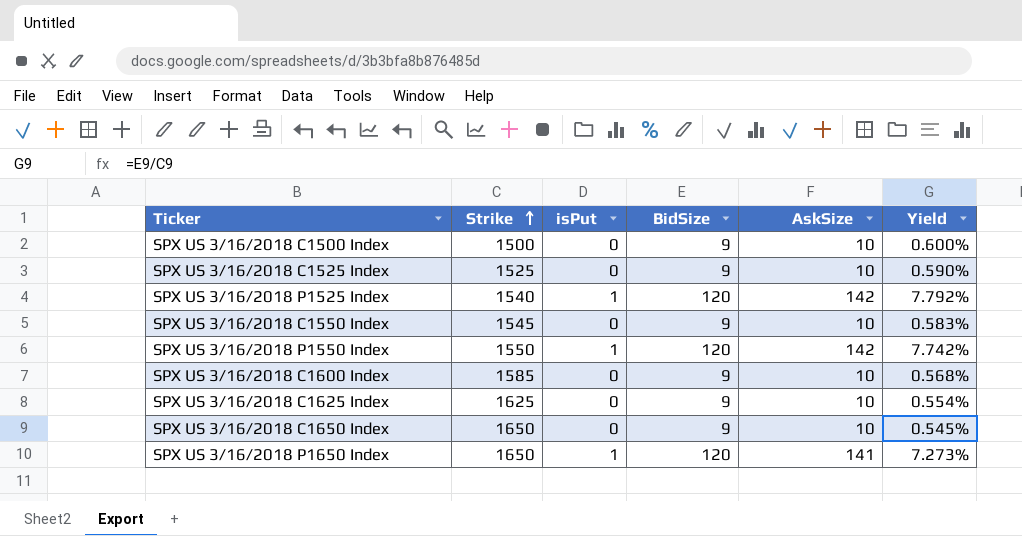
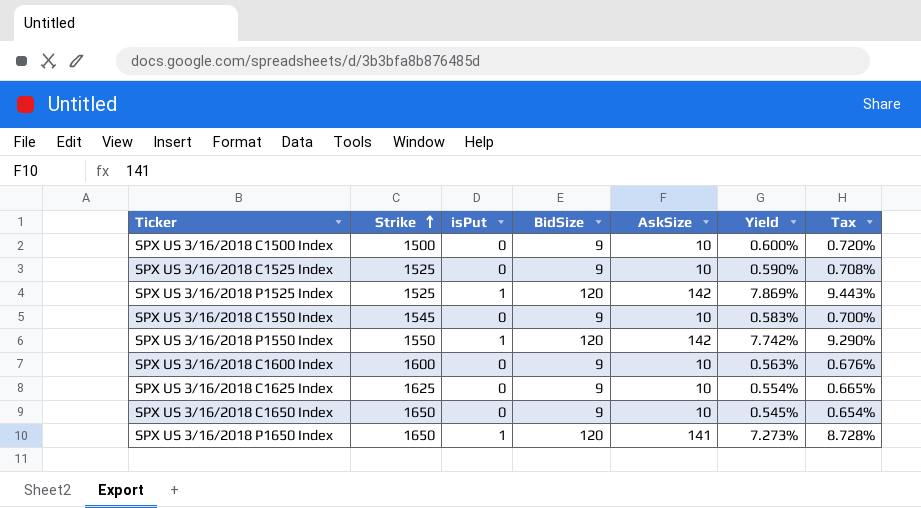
column Tax | formula: none -> [Yield] * 1.2
SPX US 3/16/2018 P1525 Index | Strike: 1540 -> 1525
SPX US 3/16/2018 P1525 Index | Yield: 7.792% -> 7.869%
SPX US 3/16/2018 C1600 Index | Strike: 1585 -> 1600
SPX US 3/16/2018 C1600 Index | Yield: 0.568% -> 0.563%

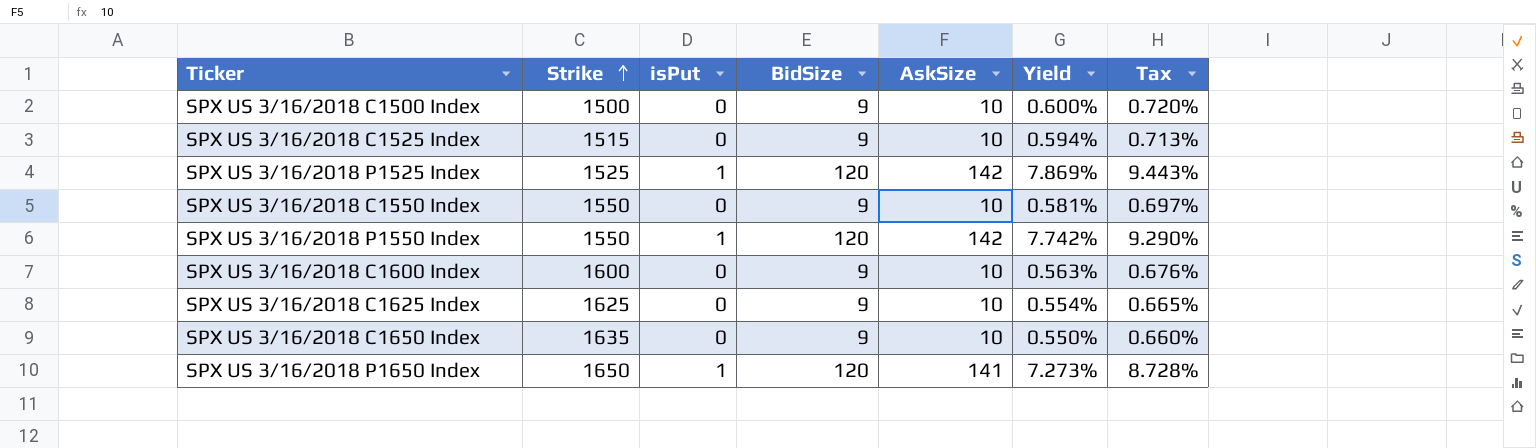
SPX US 3/16/2018 C1525 Index | Strike: 1525 -> 1515
SPX US 3/16/2018 C1525 Index | Yield: 0.590% -> 0.594%
SPX US 3/16/2018 C1525 Index | Tax: 0.708% -> 0.713%
SPX US 3/16/2018 C1550 Index | Strike: 1545 -> 1550
SPX US 3/16/2018 C1550 Index | Yield: 0.583% -> 0.581%
SPX US 3/16/2018 C1550 Index | Tax: 0.700% -> 0.697%
SPX US 3/16/2018 C1650 Index | Strike: 1650 -> 1635
SPX US 3/16/2018 C1650 Index | Yield: 0.545% -> 0.550%
SPX US 3/16/2018 C1650 Index | Tax: 0.654% -> 0.660%

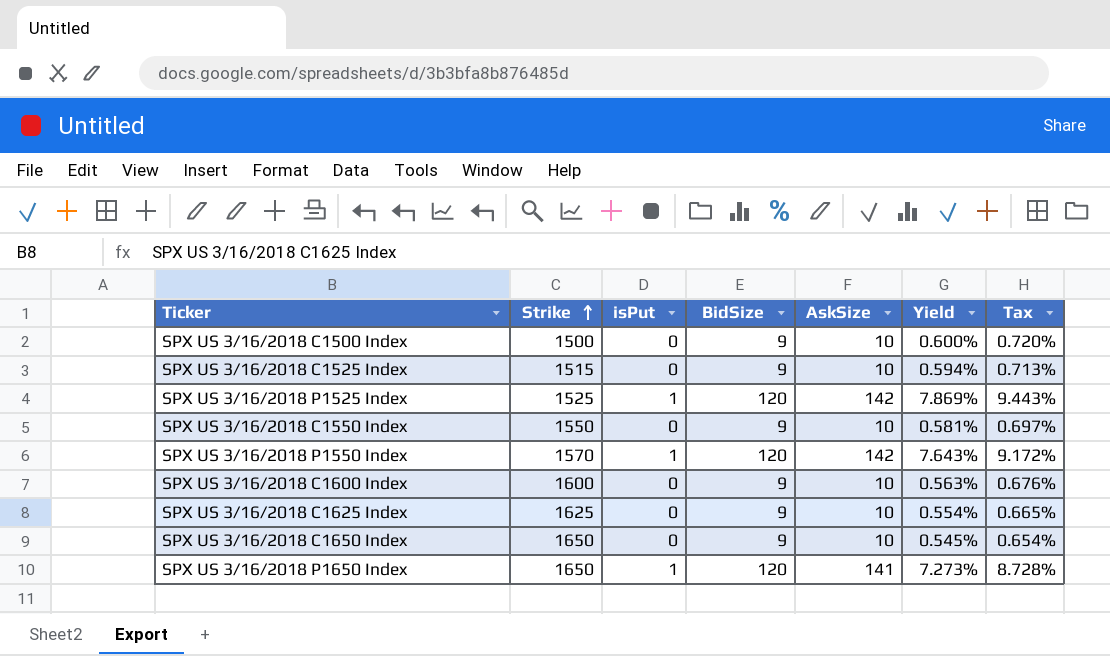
SPX US 3/16/2018 P1550 Index | Strike: 1550 -> 1570
SPX US 3/16/2018 P1550 Index | Yield: 7.742% -> 7.643%
SPX US 3/16/2018 P1550 Index | Tax: 9.290% -> 9.172%
SPX US 3/16/2018 C1650 Index | Strike: 1635 -> 1650
SPX US 3/16/2018 C1650 Index | Yield: 0.550% -> 0.545%
SPX US 3/16/2018 C1650 Index | Tax: 0.660% -> 0.654%

